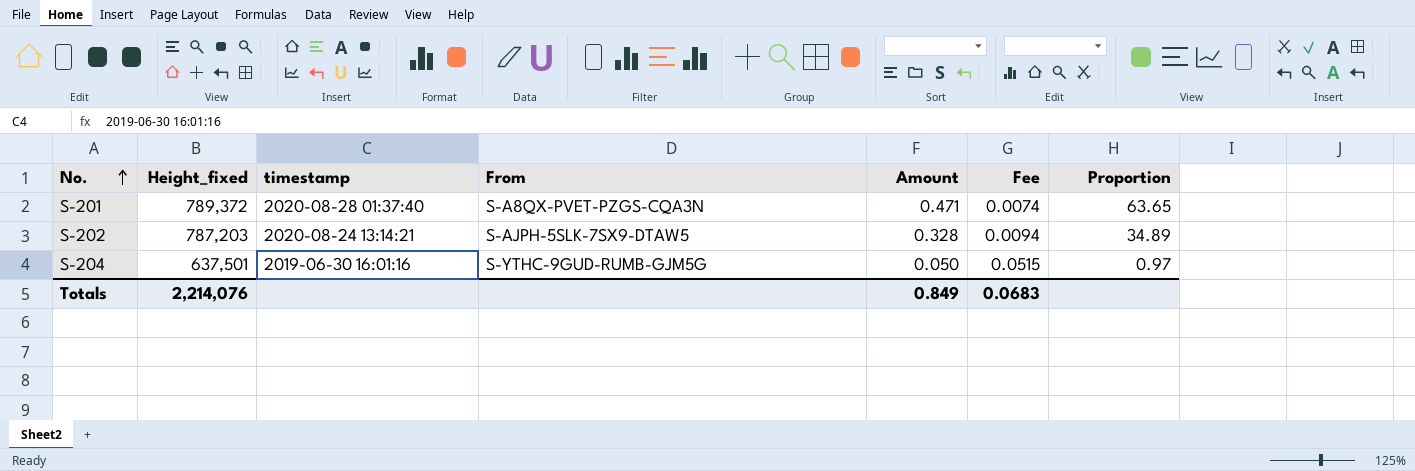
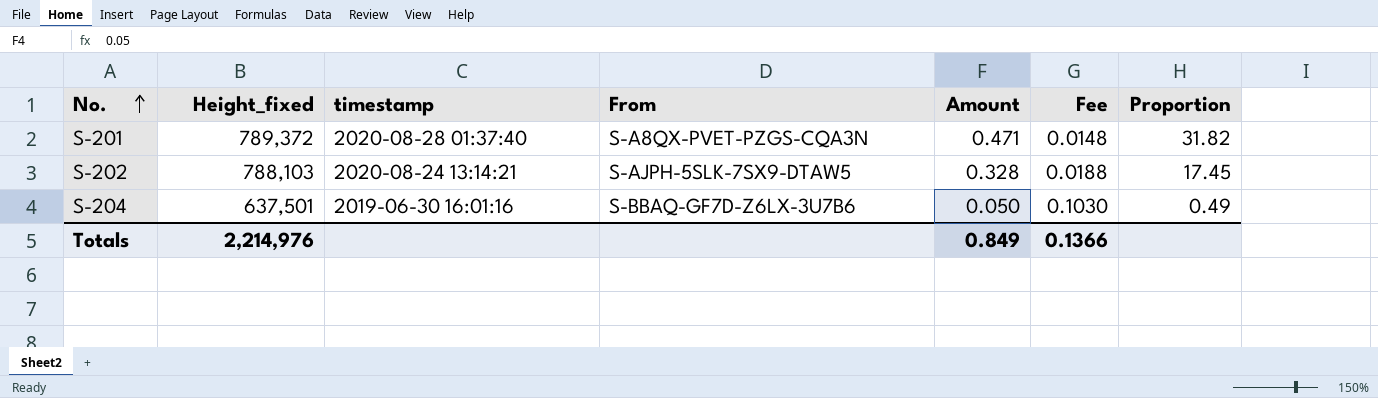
S-201 | Fee: 0.0074 -> 0.0148
S-201 | Proportion: 63.65 -> 31.82
S-202 | Height_fixed: 787,203 -> 788,103
S-202 | Fee: 0.0094 -> 0.0188
S-202 | Proportion: 34.89 -> 17.45
S-204 | From: S-YTHC-9GUD-RUMB-GJM5G -> S-BBAQ-GF7D-Z6LX-3U7B6
S-204 | Fee: 0.0515 -> 0.1030
S-204 | Proportion: 0.97 -> 0.49
Totals | Height_fixed: 2,214,076 -> 2,214,976
Totals | Fee: 0.0683 -> 0.1366

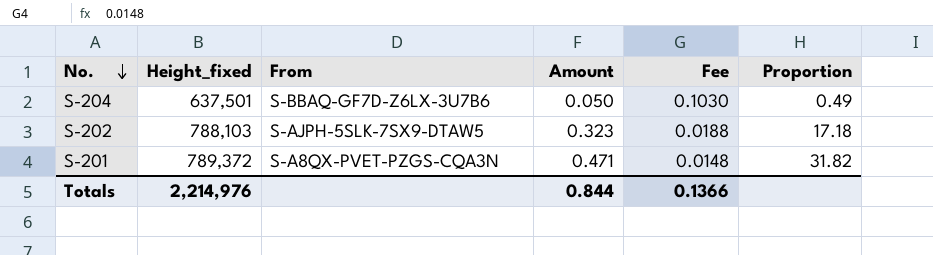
row order: No. ascending -> No. descending
column timestamp | position: 3 -> none
S-202 | Amount: 0.328 -> 0.323
S-202 | Proportion: 17.45 -> 17.18
Totals | Amount: 0.849 -> 0.844

